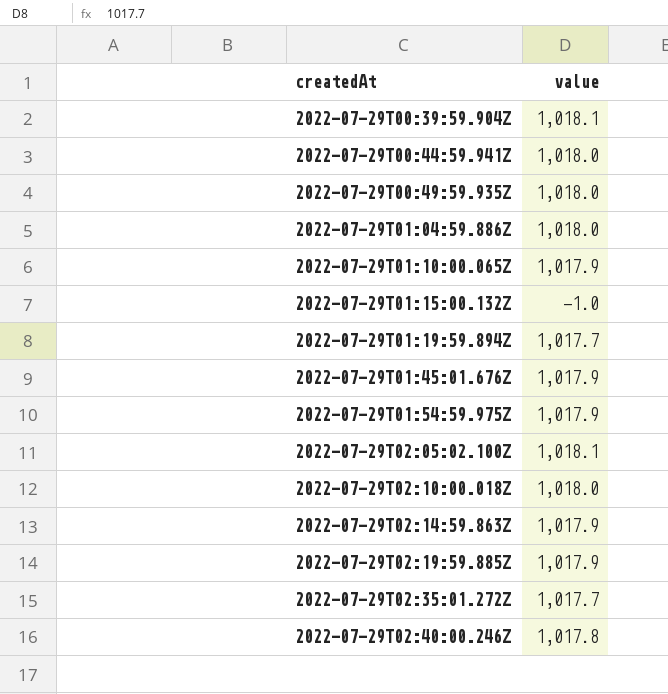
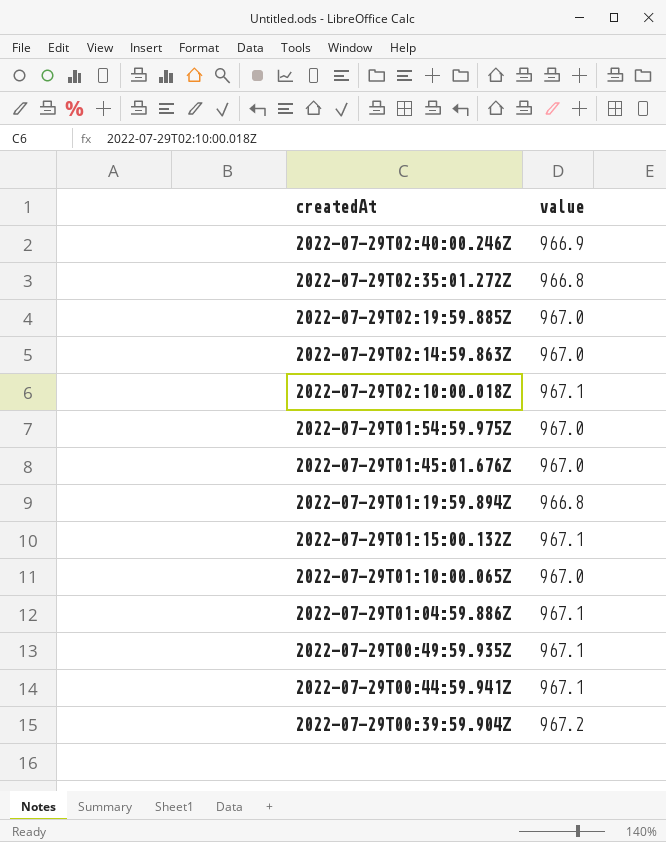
row order: createdAt ascending -> createdAt descending
row 2022-07-29T02:05:02.100Z: 1,018.1 -> none
2022-07-29T02:40:00.246Z | value: 1,017.8 -> 966.9
2022-07-29T02:35:01.272Z | value: 1,017.7 -> 966.8
2022-07-29T02:19:59.885Z | value: 1,017.9 -> 967.0
2022-07-29T02:14:59.863Z | value: 1,017.9 -> 967.0
2022-07-29T02:10:00.018Z | value: 1,018.0 -> 967.1
2022-07-29T01:54:59.975Z | value: 1,017.9 -> 967.0
2022-07-29T01:45:01.676Z | value: 1,017.9 -> 967.0
2022-07-29T01:19:59.894Z | value: 1,017.7 -> 966.8
2022-07-29T01:15:00.132Z | value: -1.0 -> 967.1
2022-07-29T01:10:00.065Z | value: 1,017.9 -> 967.0
2022-07-29T01:04:59.886Z | value: 1,018.0 -> 967.1
2022-07-29T00:49:59.935Z | value: 1,018.0 -> 967.1
2022-07-29T00:44:59.941Z | value: 1,018.0 -> 967.1
2022-07-29T00:39:59.904Z | value: 1,018.1 -> 967.2

